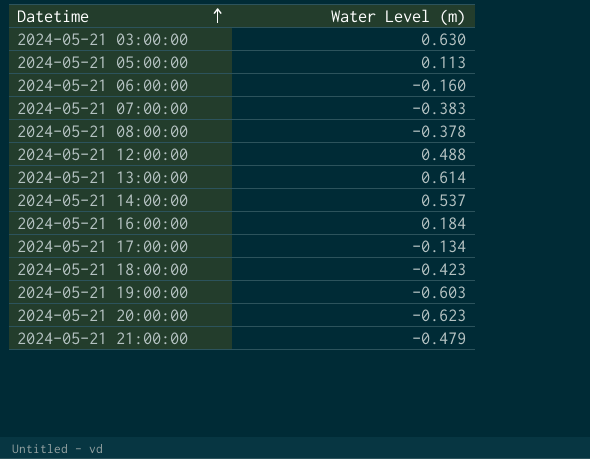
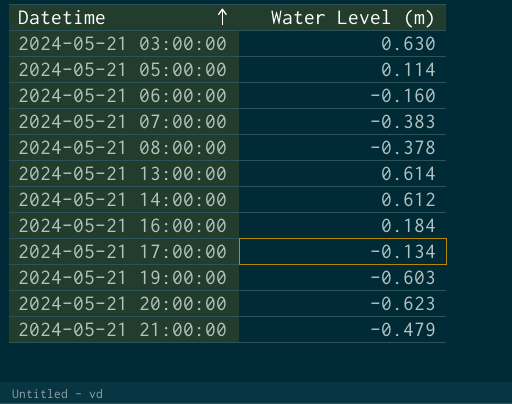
row 2024-05-21 12:00:00: 0.488 -> none
row 2024-05-21 18:00:00: -0.423 -> none
2024-05-21 05:00:00 | Water Level (m): 0.113 -> 0.114
2024-05-21 14:00:00 | Water Level (m): 0.537 -> 0.612

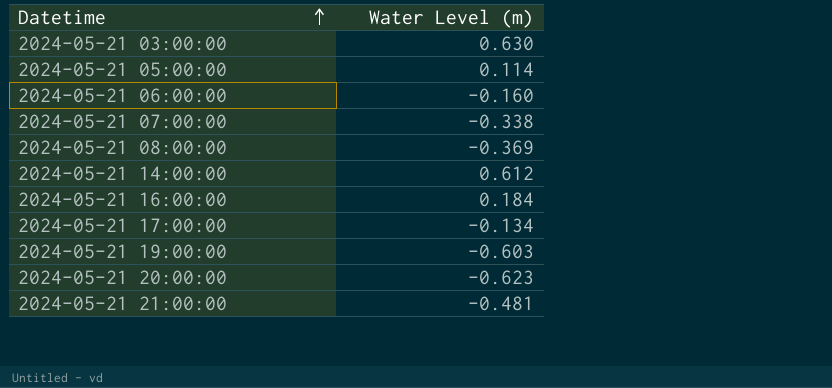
row 2024-05-21 13:00:00: 0.614 -> none
2024-05-21 07:00:00 | Water Level (m): -0.383 -> -0.338
2024-05-21 08:00:00 | Water Level (m): -0.378 -> -0.369
2024-05-21 21:00:00 | Water Level (m): -0.479 -> -0.481

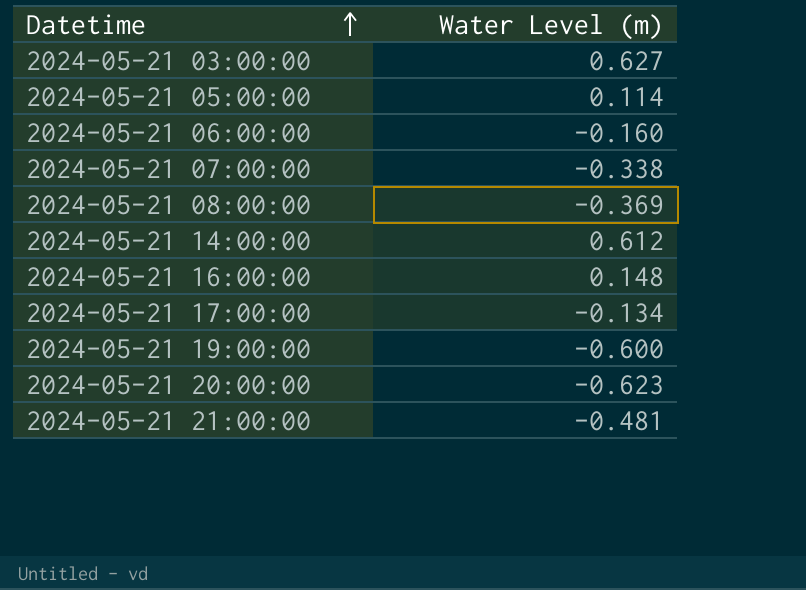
2024-05-21 03:00:00 | Water Level (m): 0.630 -> 0.627
2024-05-21 16:00:00 | Water Level (m): 0.184 -> 0.148
2024-05-21 19:00:00 | Water Level (m): -0.603 -> -0.600

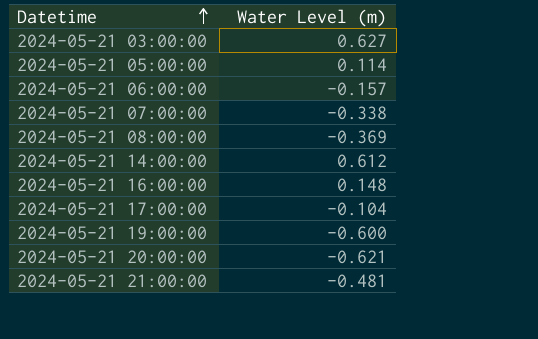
2024-05-21 06:00:00 | Water Level (m): -0.160 -> -0.157
2024-05-21 17:00:00 | Water Level (m): -0.134 -> -0.104
2024-05-21 20:00:00 | Water Level (m): -0.623 -> -0.621

